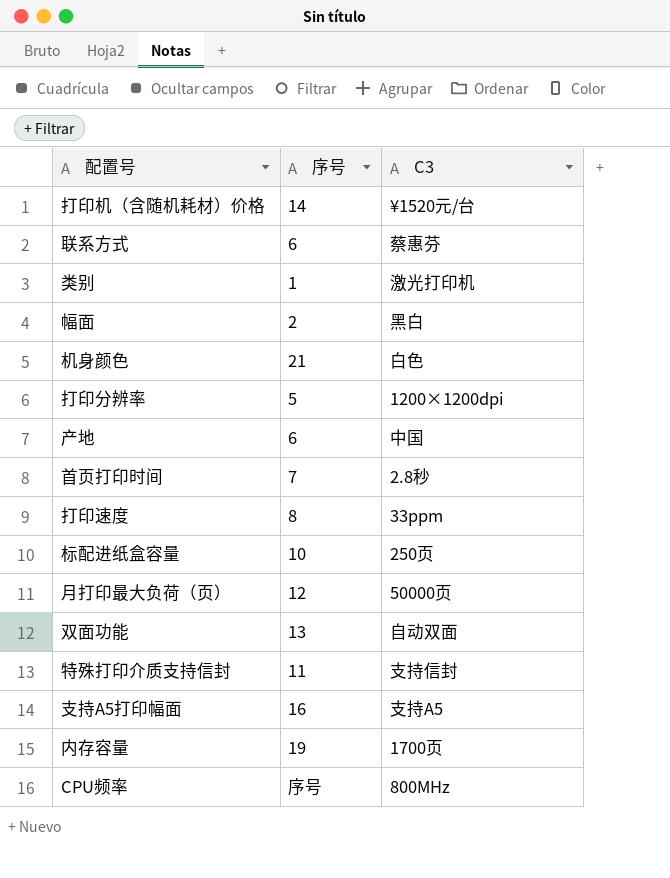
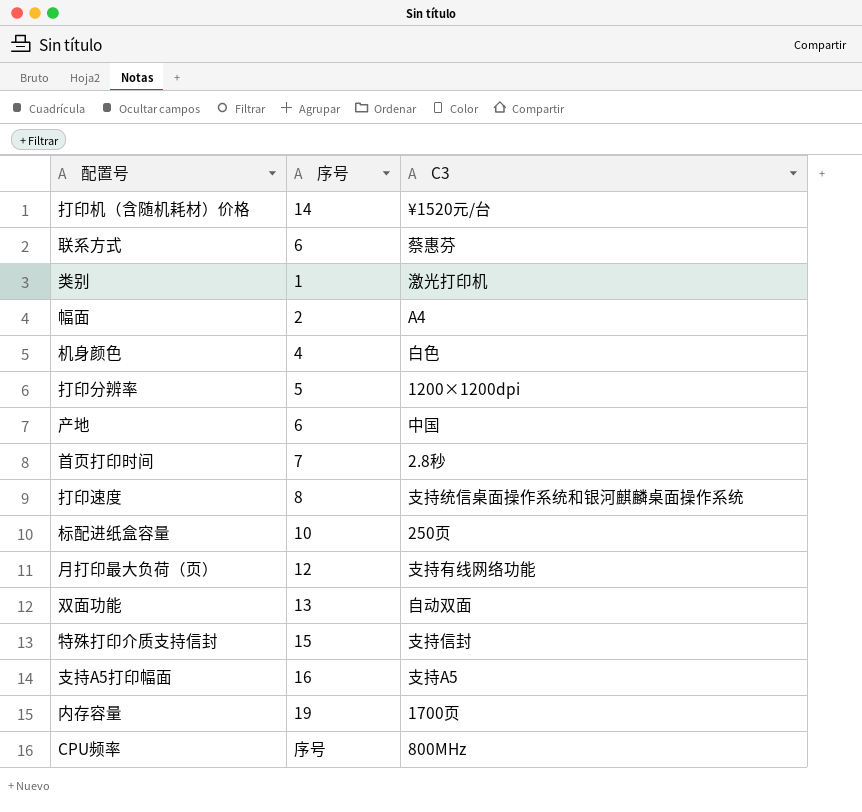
幅面 | C3: 黑白 -> A4
机身颜色 | 序号: 21 -> 4
打印速度 | C3: 33ppm -> 支持统信桌面操作系统和银河麒麟桌面操作系统
月打印最大负荷（页） | C3: 50000页 -> 支持有线网络功能
特殊打印介质支持信封 | 序号: 11 -> 15

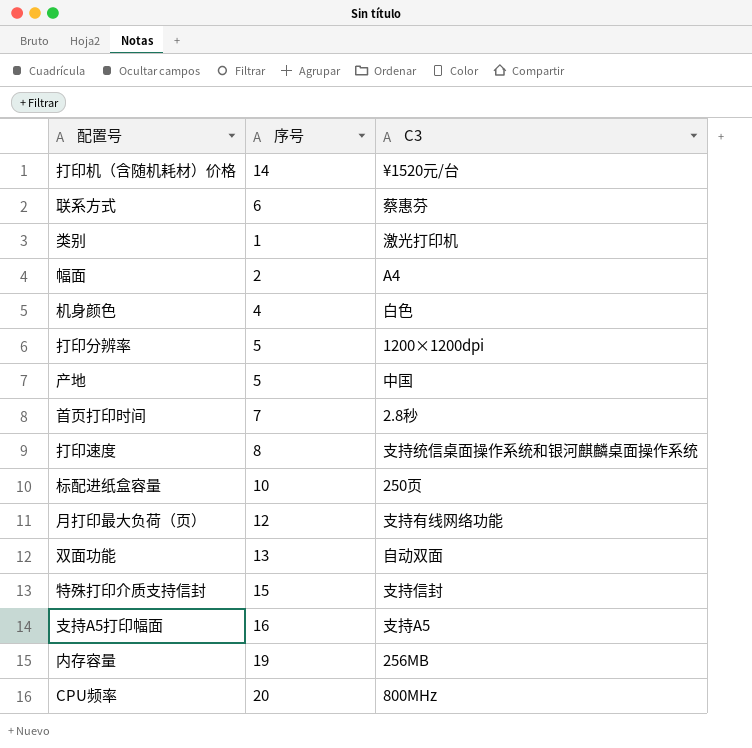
产地 | 序号: 6 -> 5
内存容量 | C3: 1700页 -> 256MB
CPU频率 | 序号: 序号 -> 20

